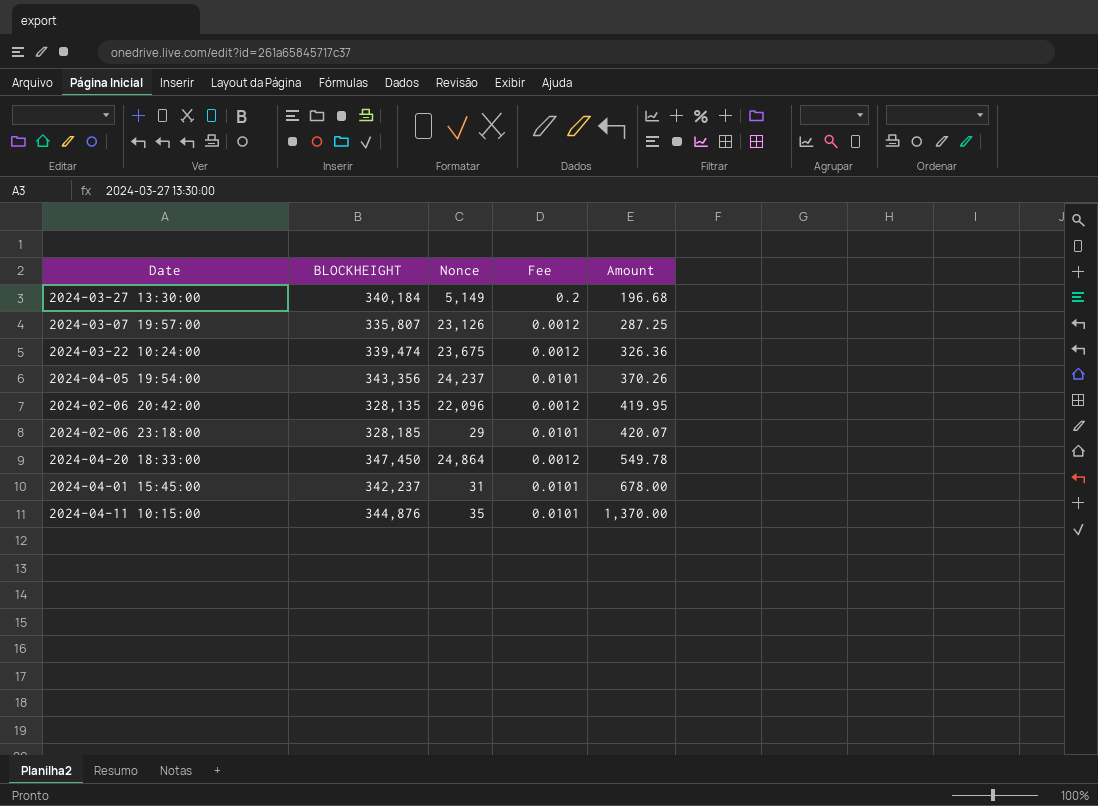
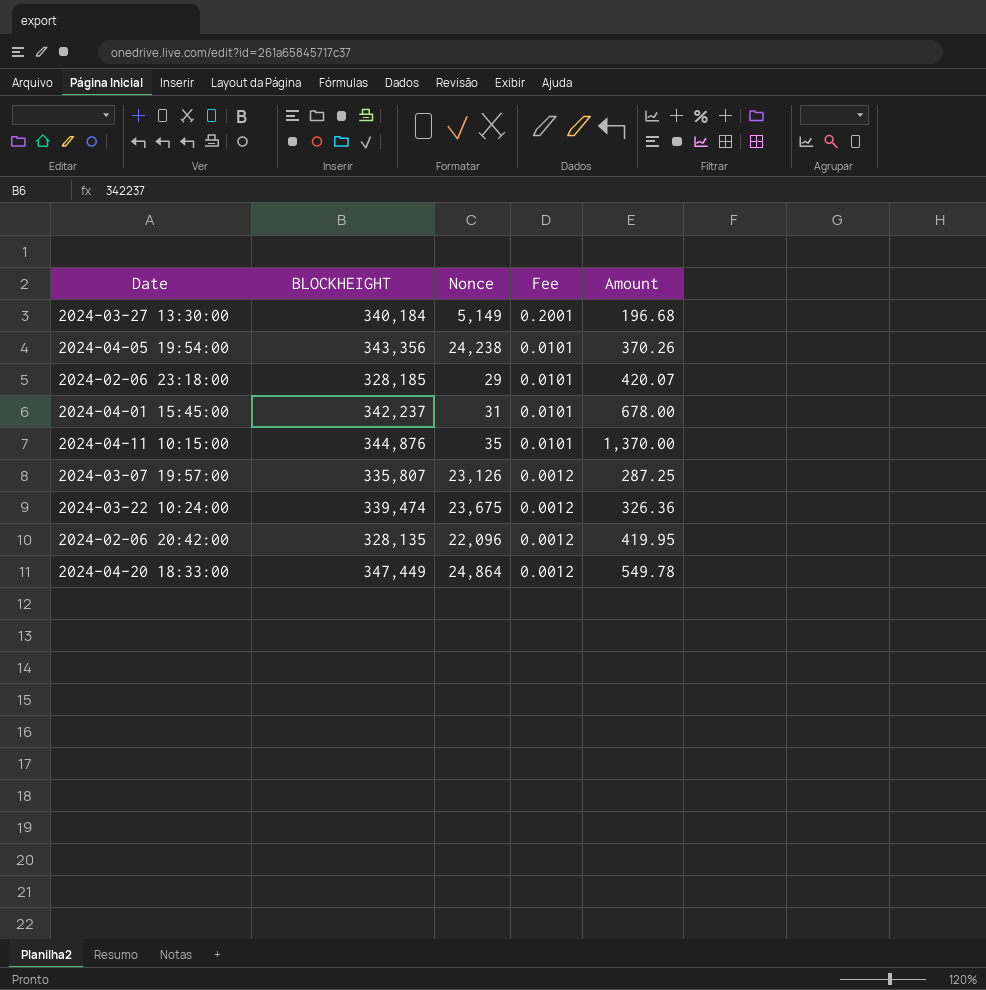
row order: Amount ascending -> Fee descending
2024-03-27 13:30:00 | Fee: 0.2 -> 0.2001
2024-04-05 19:54:00 | Nonce: 24,237 -> 24,238
2024-04-20 18:33:00 | BLOCKHEIGHT: 347,450 -> 347,449

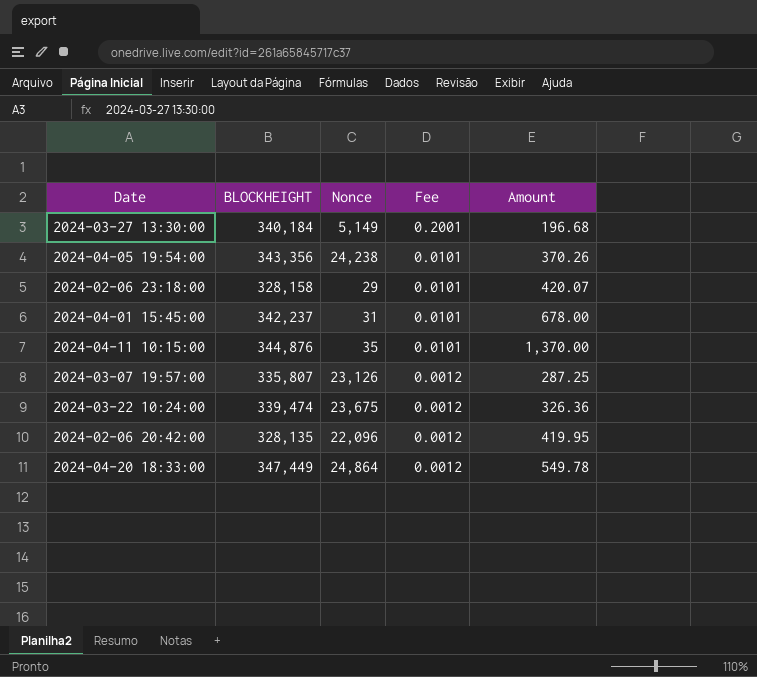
2024-02-06 23:18:00 | BLOCKHEIGHT: 328,185 -> 328,158

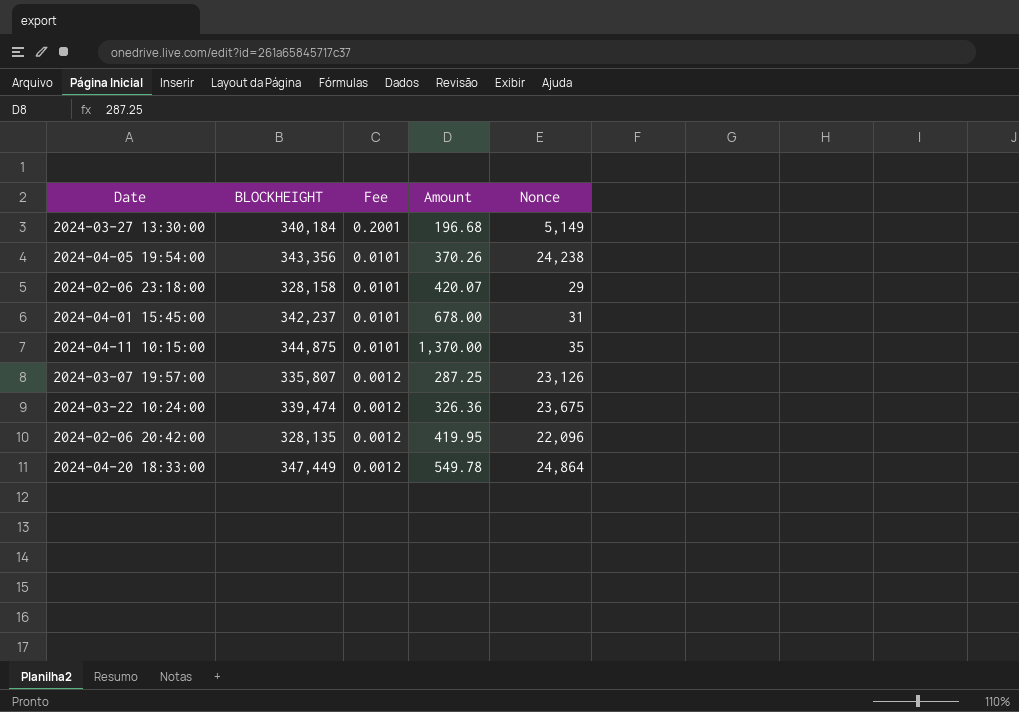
column Nonce | position: 3 -> 5
2024-04-11 10:15:00 | BLOCKHEIGHT: 344,876 -> 344,875

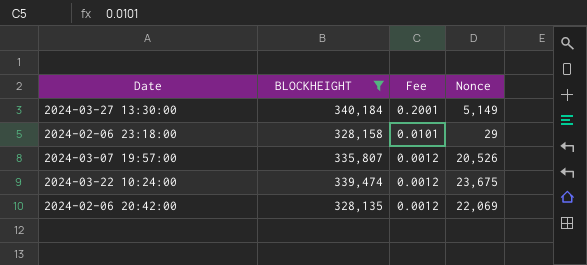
filter: none -> BLOCKHEIGHT <= 340,184
column Amount | position: 4 -> none
2024-03-07 19:57:00 | Nonce: 23,126 -> 20,526
2024-02-06 20:42:00 | Nonce: 22,096 -> 22,069

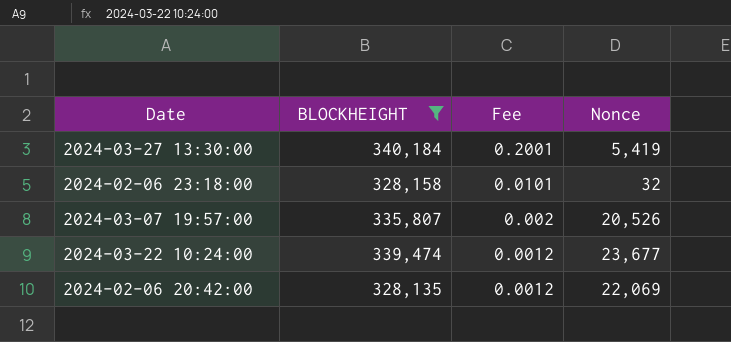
2024-03-27 13:30:00 | Nonce: 5,149 -> 5,419
2024-02-06 23:18:00 | Nonce: 29 -> 32
2024-03-07 19:57:00 | Fee: 0.0012 -> 0.002
2024-03-22 10:24:00 | Nonce: 23,675 -> 23,677

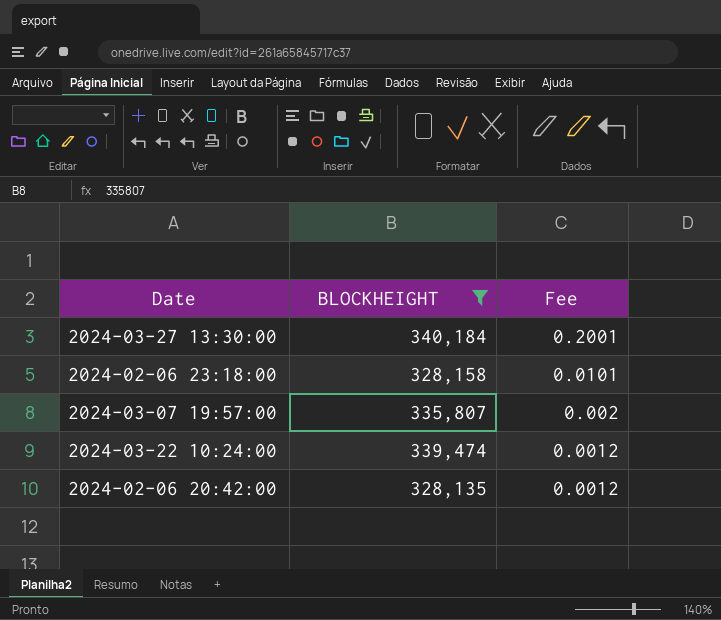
column Nonce | position: 4 -> none

